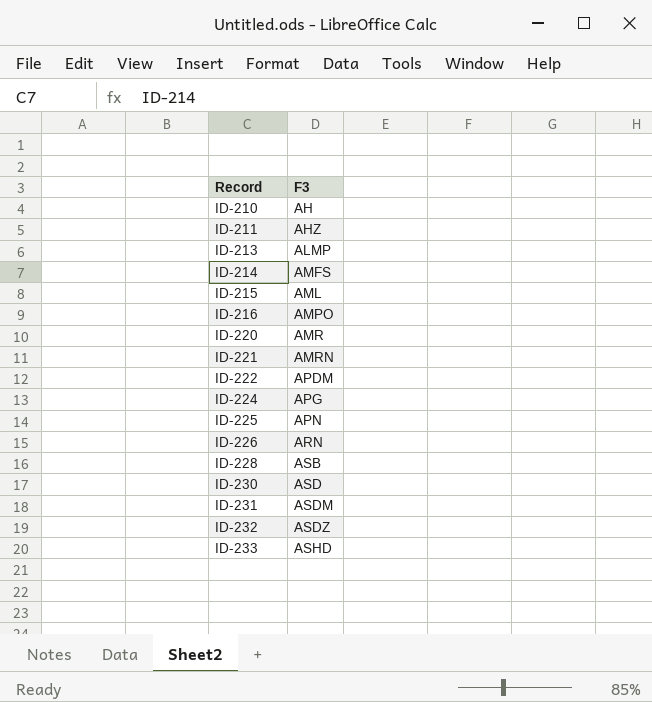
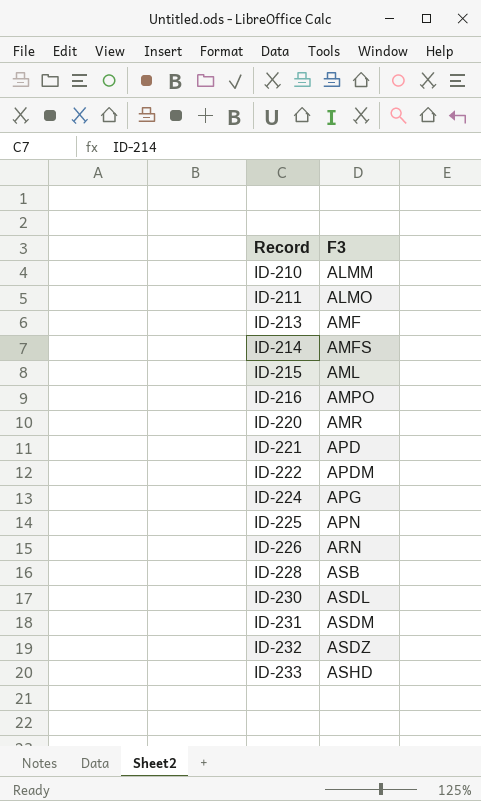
ID-210 | F3: AH -> ALMM
ID-211 | F3: AHZ -> ALMO
ID-213 | F3: ALMP -> AMF
ID-221 | F3: AMRN -> APD
ID-230 | F3: ASD -> ASDL

